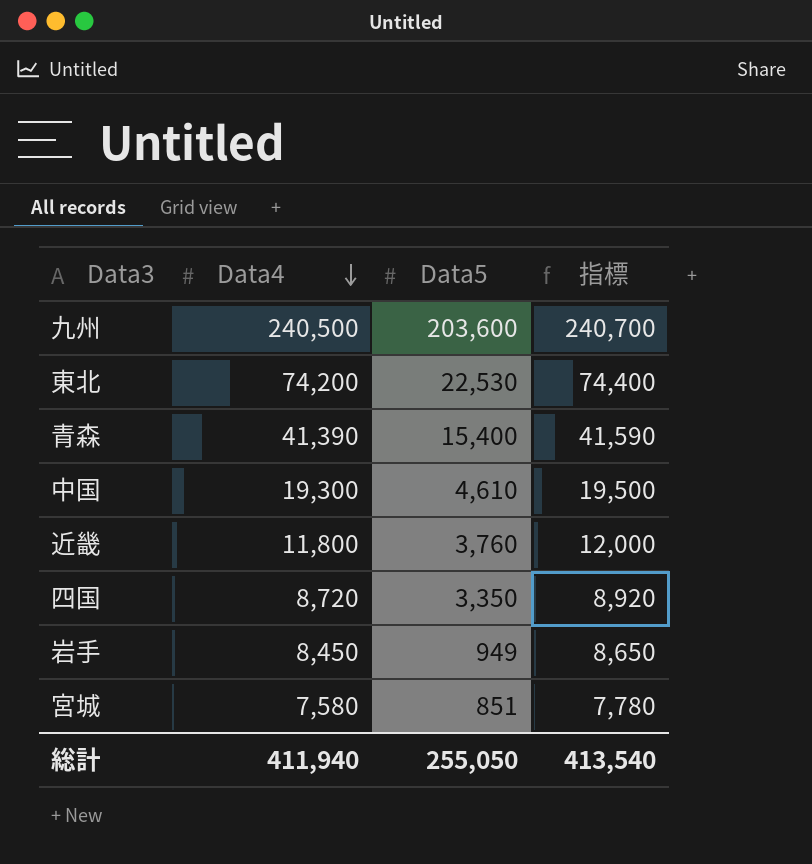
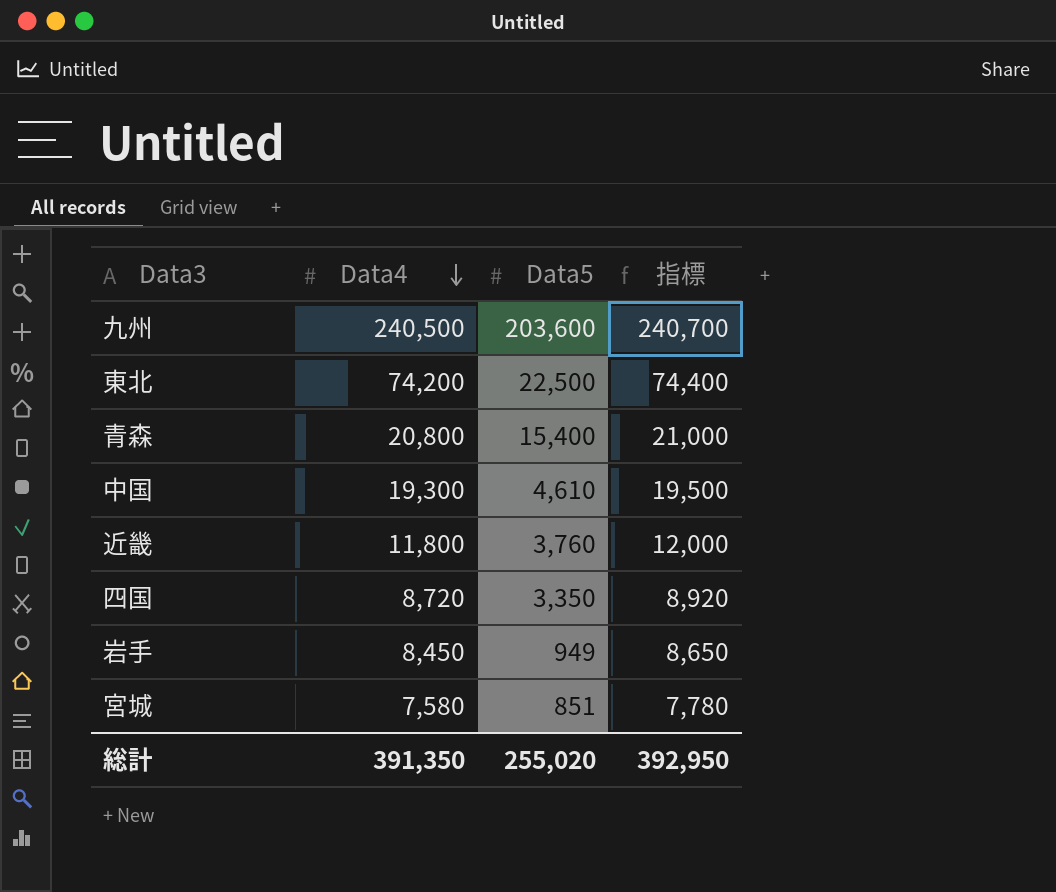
東北 | Data5: 22,530 -> 22,500
青森 | Data4: 41,390 -> 20,800
青森 | 指標: 41,590 -> 21,000
総計 | Data4: 411,940 -> 391,350
総計 | Data5: 255,050 -> 255,020
総計 | 指標: 413,540 -> 392,950

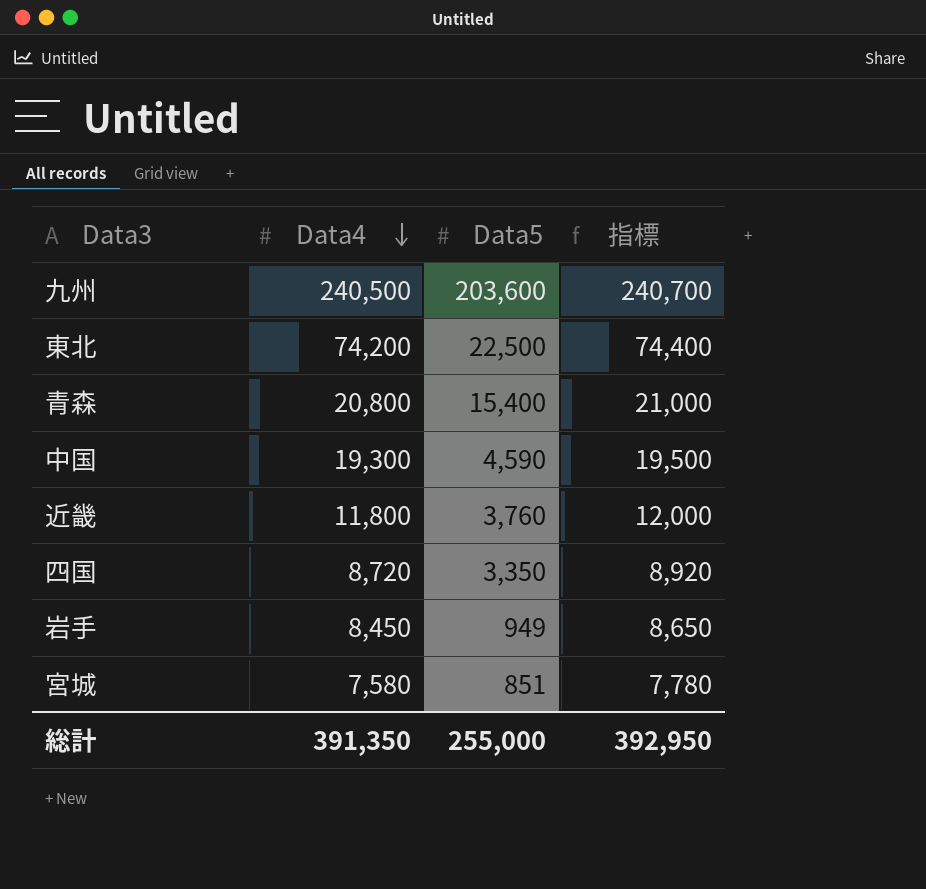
中国 | Data5: 4,610 -> 4,590
総計 | Data5: 255,020 -> 255,000

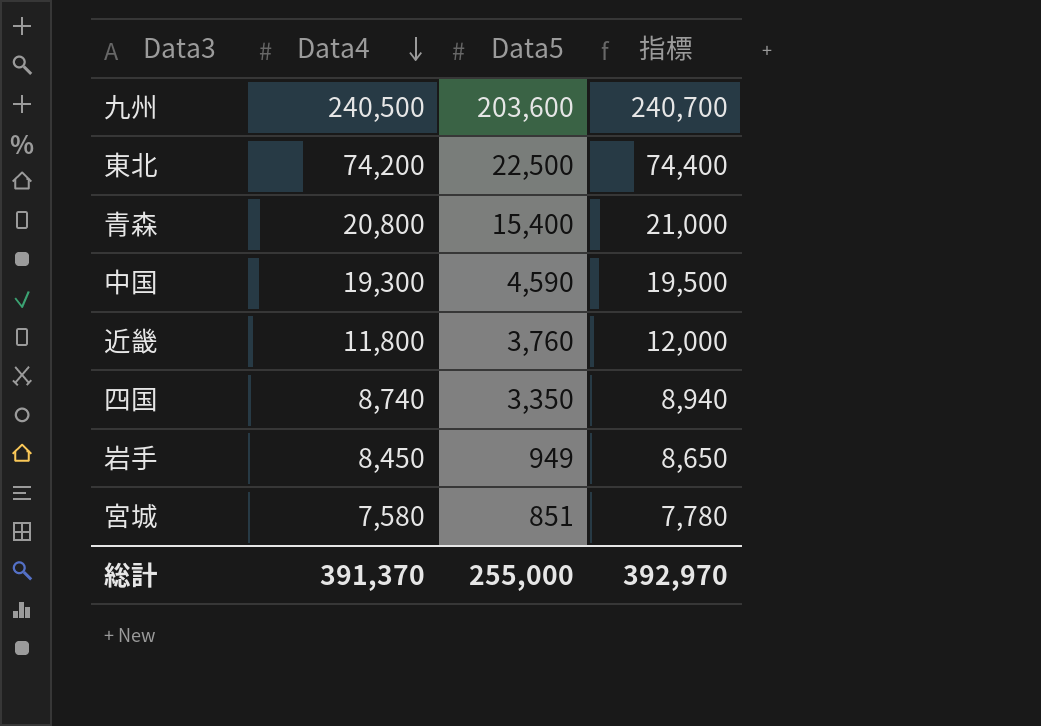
四国 | Data4: 8,720 -> 8,740
四国 | 指標: 8,920 -> 8,940
総計 | Data4: 391,350 -> 391,370
総計 | 指標: 392,950 -> 392,970

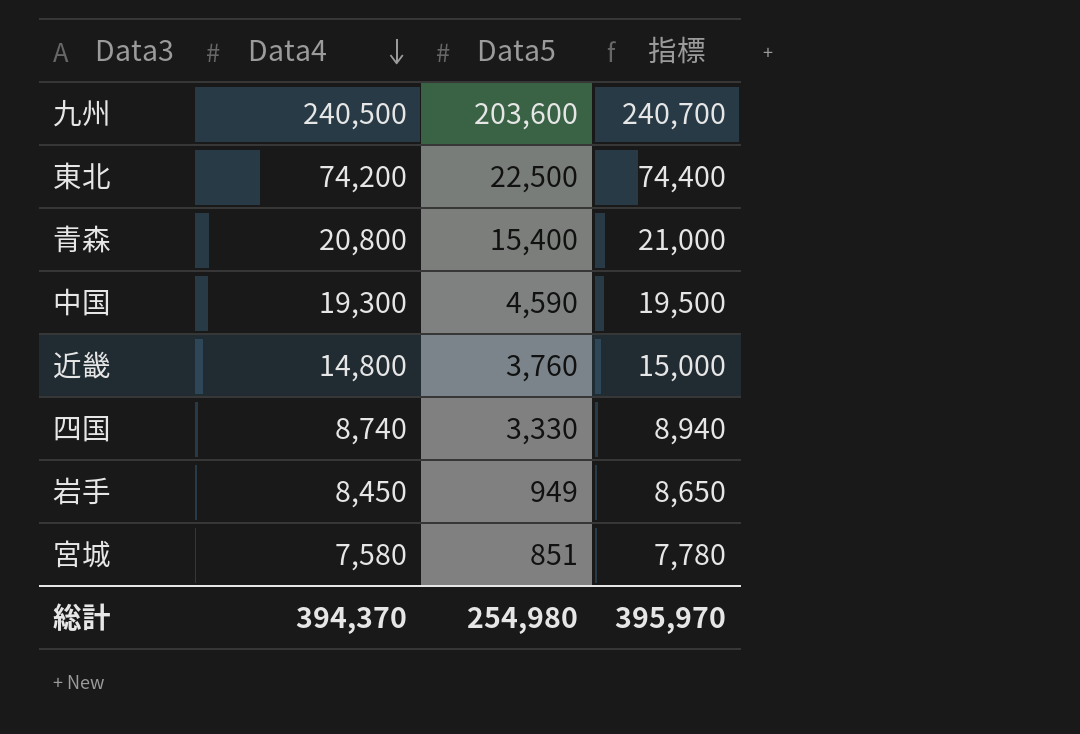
近畿 | Data4: 11,800 -> 14,800
近畿 | 指標: 12,000 -> 15,000
四国 | Data5: 3,350 -> 3,330
総計 | Data4: 391,370 -> 394,370
総計 | Data5: 255,000 -> 254,980
総計 | 指標: 392,970 -> 395,970

